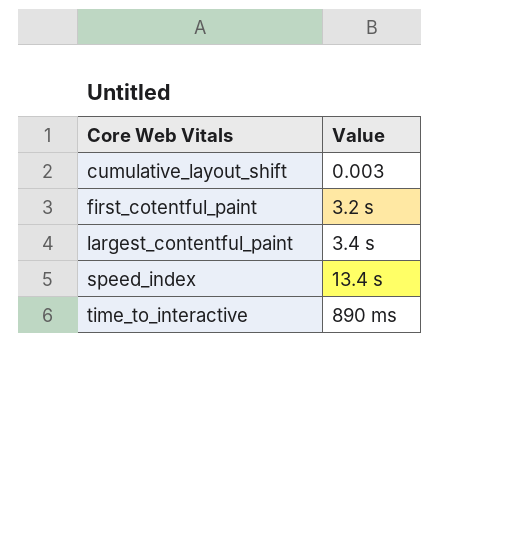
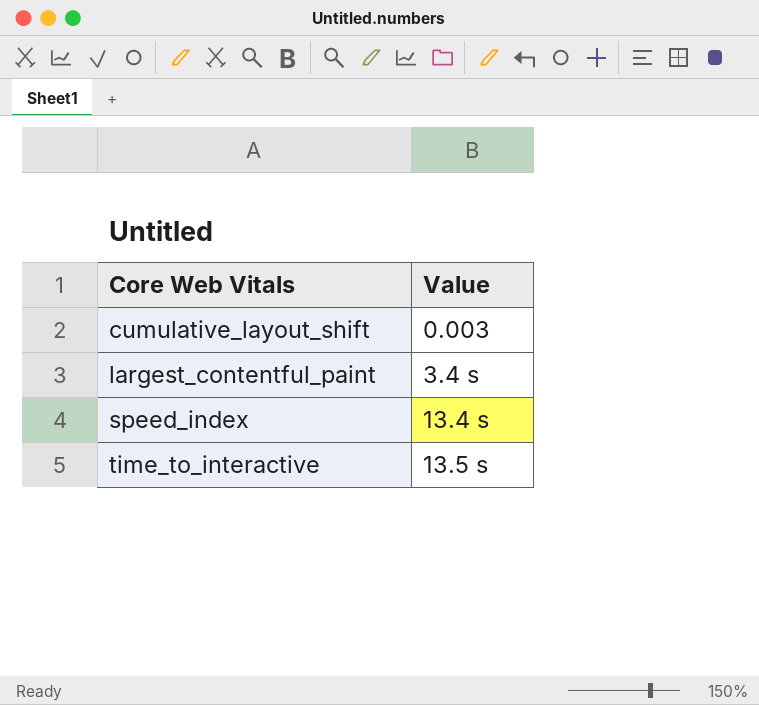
row first_cotentful_paint: 3.2 s -> none
time_to_interactive | Value: 890 ms -> 13.5 s

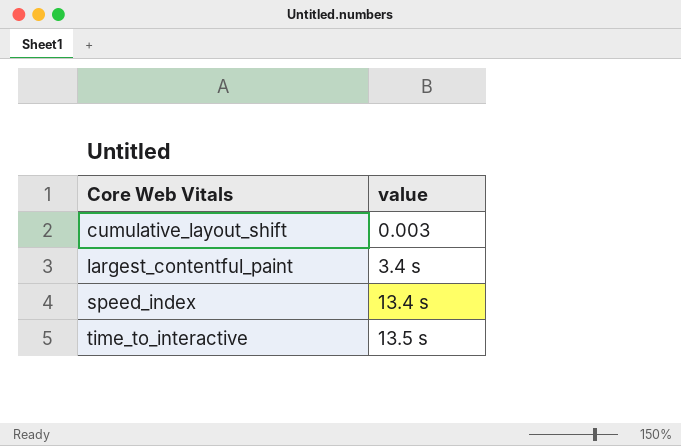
column name: Value -> value

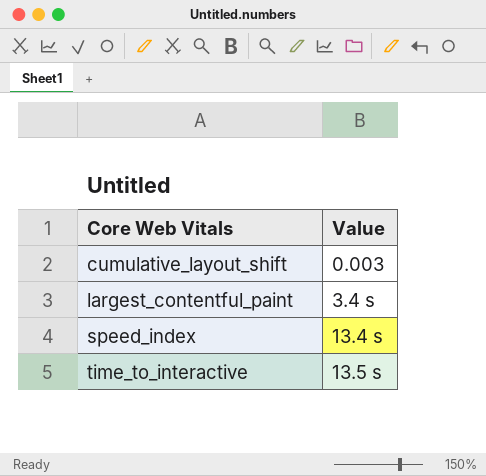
column name: value -> Value

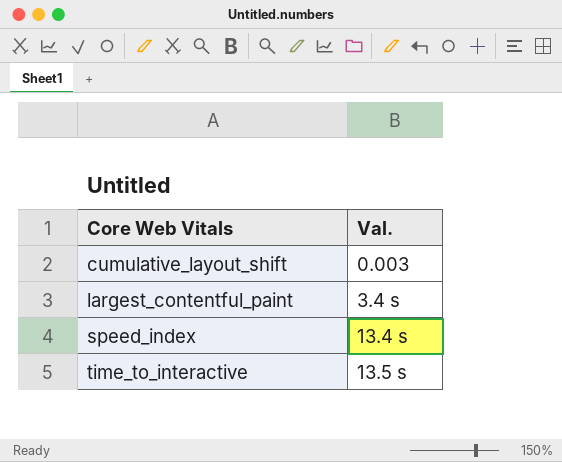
column name: Value -> Val.

